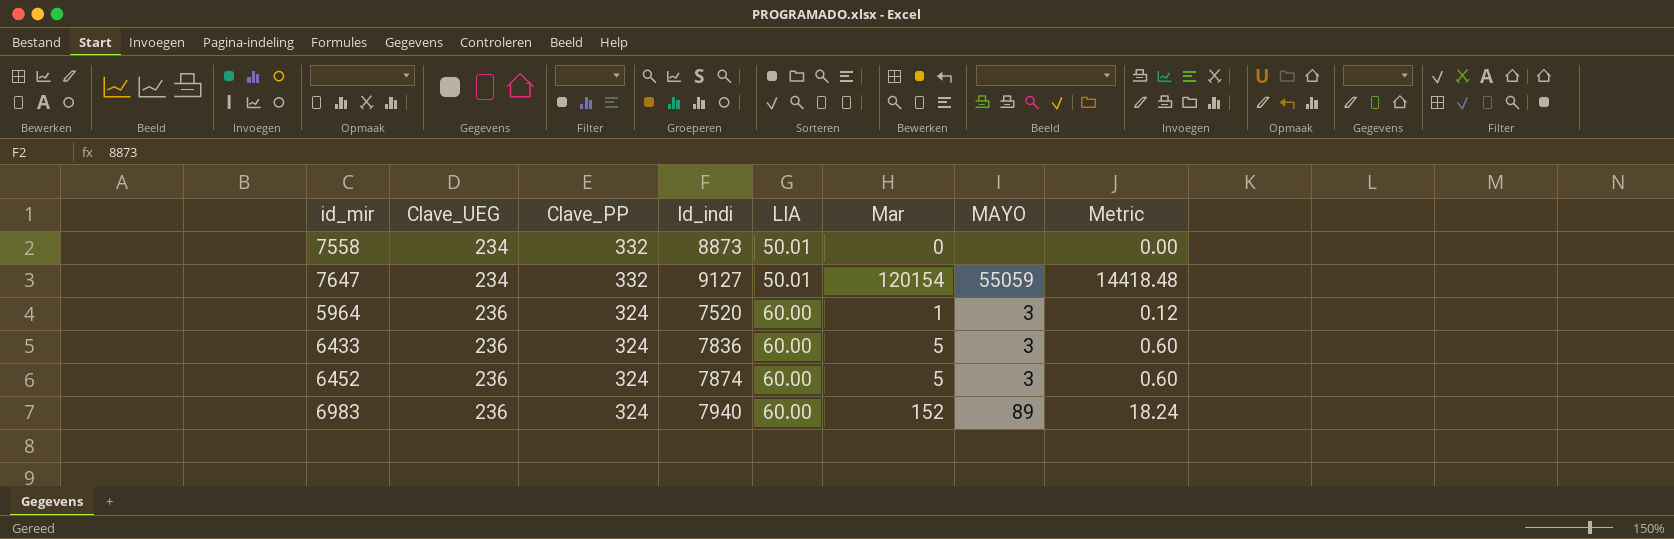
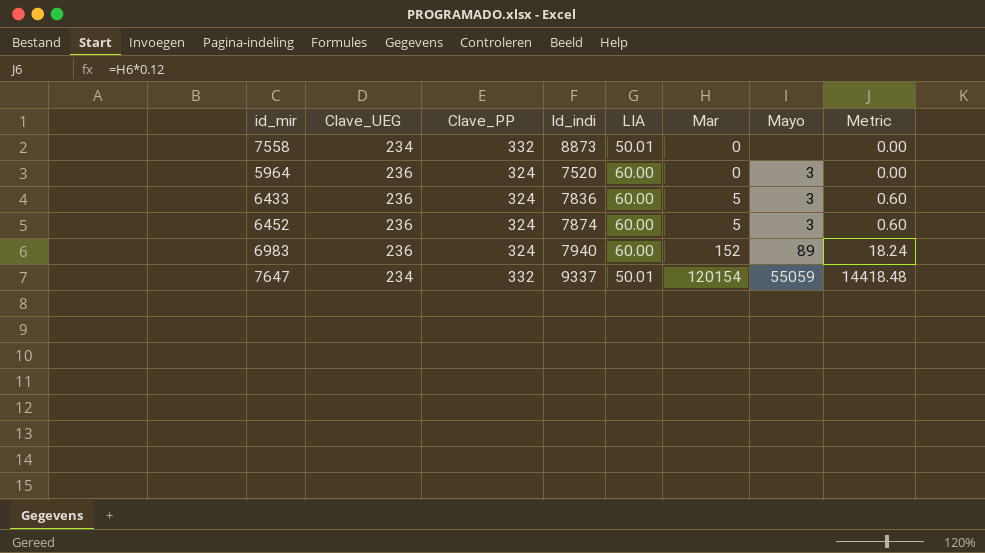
row order: Clave_UEG ascending -> Mar ascending
column name: MAYO -> Mayo
5964 | Mar: 1 -> 0
5964 | Metric: 0.12 -> 0.00
7647 | Id_indi: 9127 -> 9337

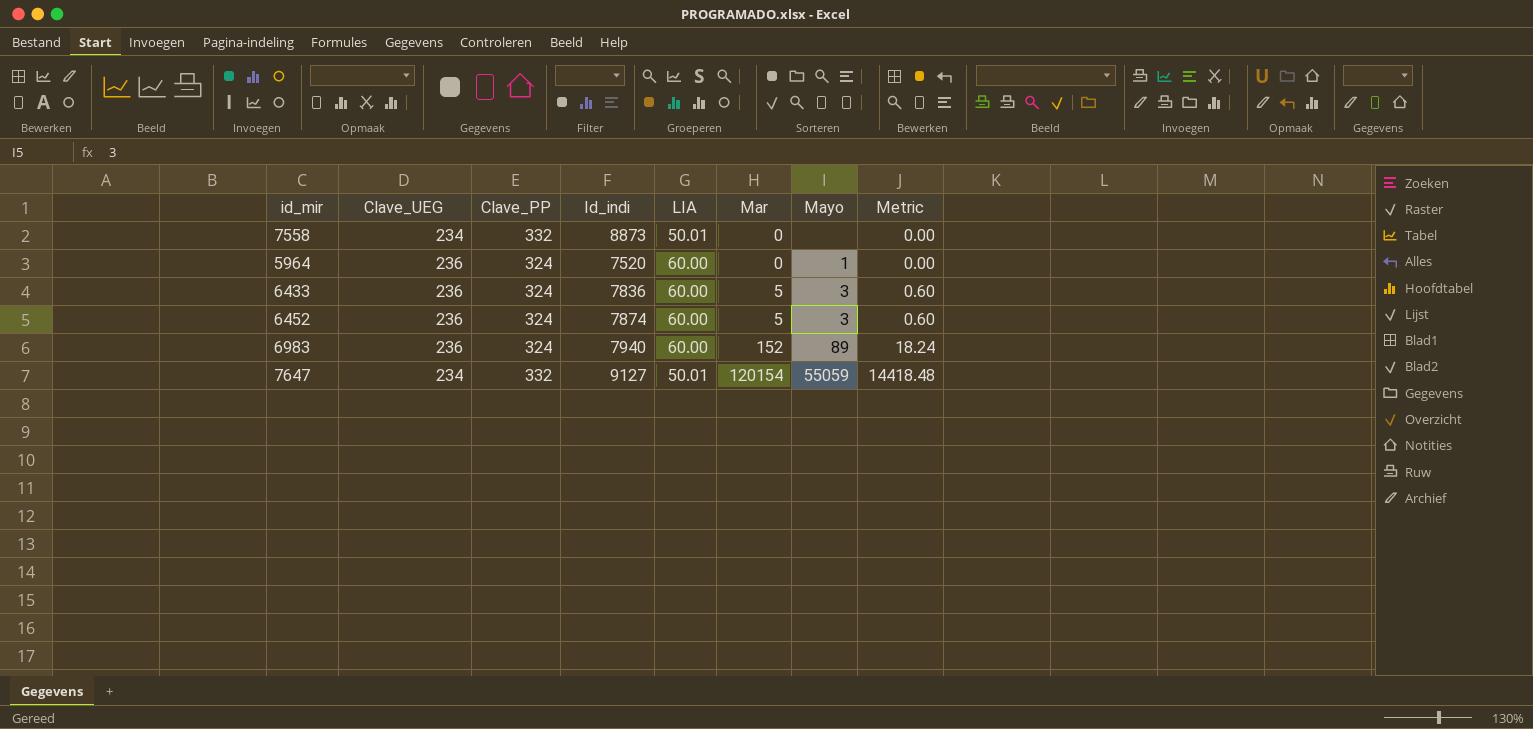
5964 | Mayo: 3 -> 1
7647 | Id_indi: 9337 -> 9127

